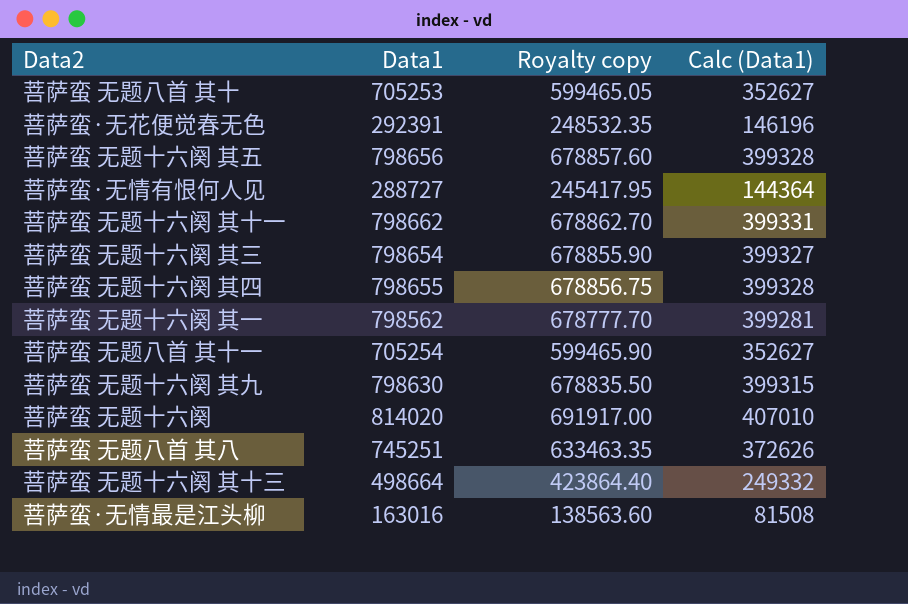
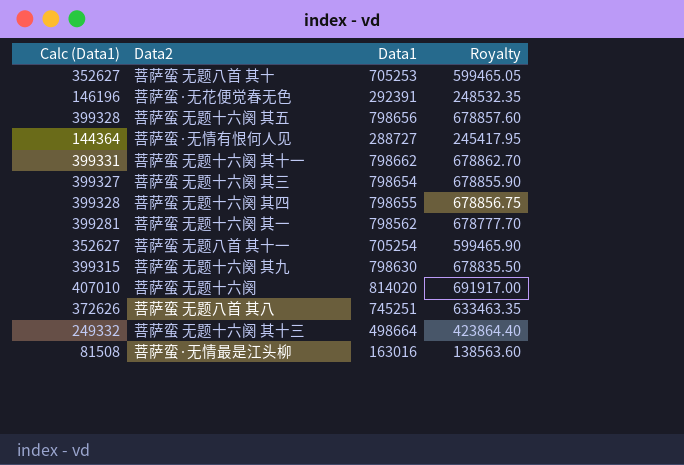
column Calc (Data1) | position: 4 -> 1
column name: Royalty copy -> Royalty

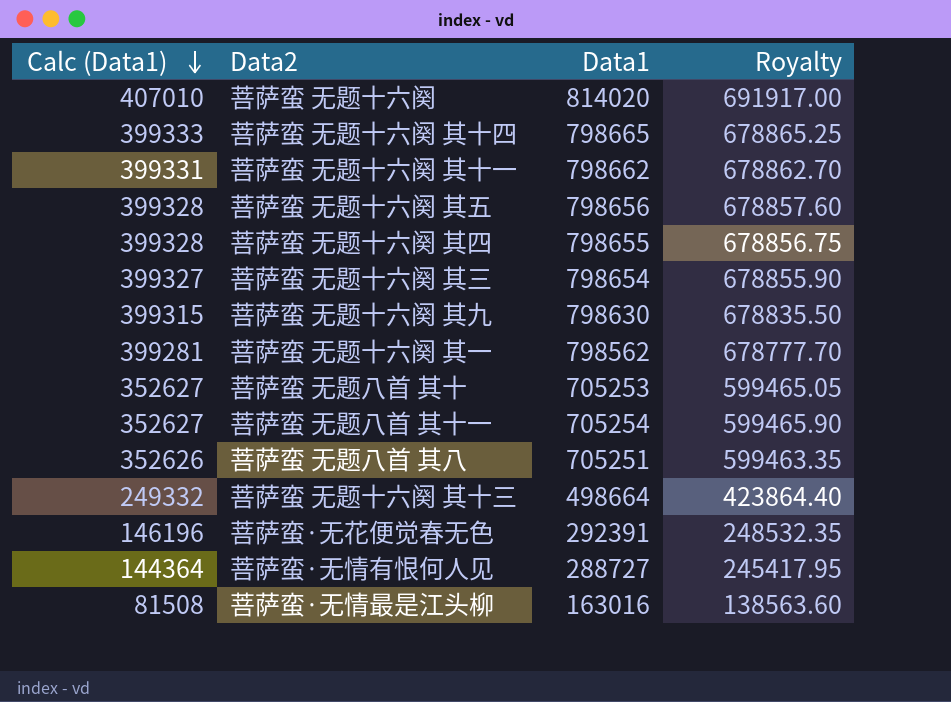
row order: none -> Calc (Data1) descending
row 菩萨蛮 无题十六阕 其十四: none -> 399333 | 798665 | 678865.25
菩萨蛮 无题八首 其八 | Calc (Data1): 372626 -> 352626
菩萨蛮 无题八首 其八 | Data1: 745251 -> 705251
菩萨蛮 无题八首 其八 | Royalty: 633463.35 -> 599463.35

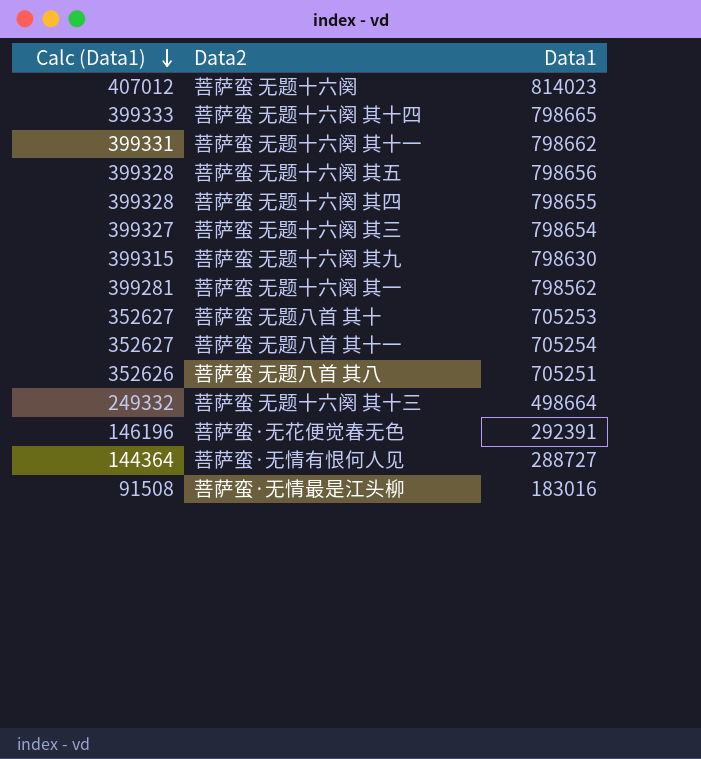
column Royalty | formula: [Data1] * 0.85 -> none
菩萨蛮 无题十六阕 | Calc (Data1): 407010 -> 407012
菩萨蛮 无题十六阕 | Data1: 814020 -> 814023
菩萨蛮·无情最是江头柳 | Calc (Data1): 81508 -> 91508
菩萨蛮·无情最是江头柳 | Data1: 163016 -> 183016

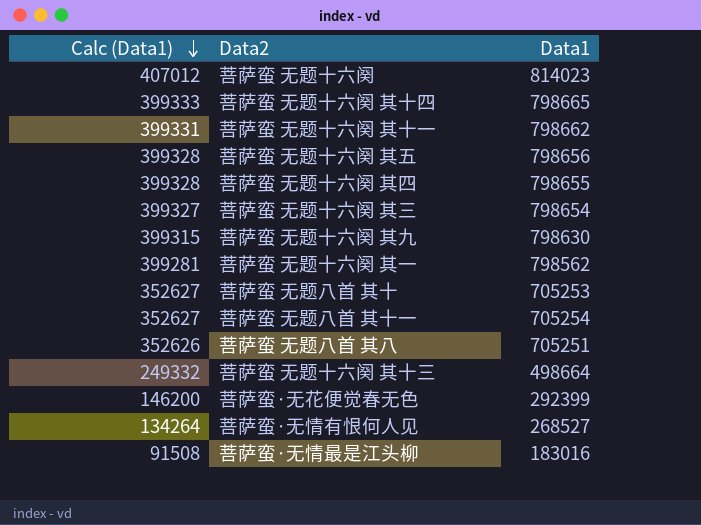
菩萨蛮·无花便觉春无色 | Calc (Data1): 146196 -> 146200
菩萨蛮·无花便觉春无色 | Data1: 292391 -> 292399
菩萨蛮·无情有恨何人见 | Calc (Data1): 144364 -> 134264
菩萨蛮·无情有恨何人见 | Data1: 288727 -> 268527

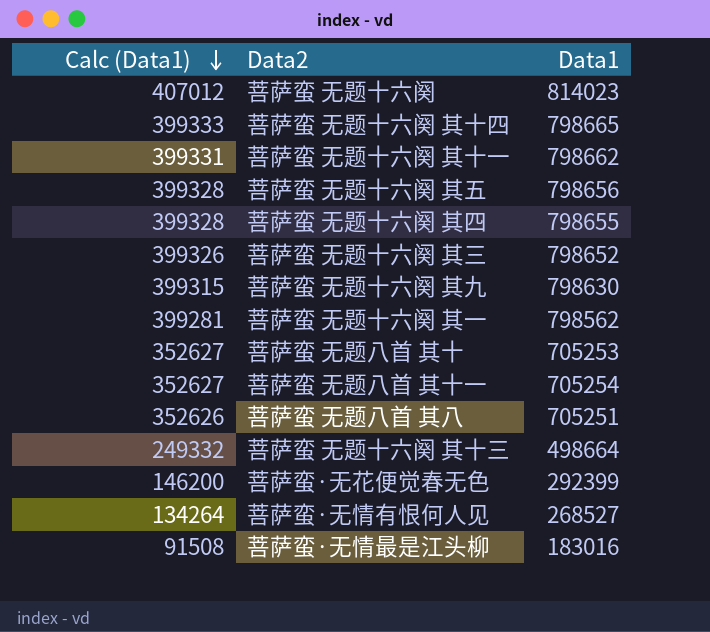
菩萨蛮 无题十六阕 其三 | Calc (Data1): 399327 -> 399326
菩萨蛮 无题十六阕 其三 | Data1: 798654 -> 798652

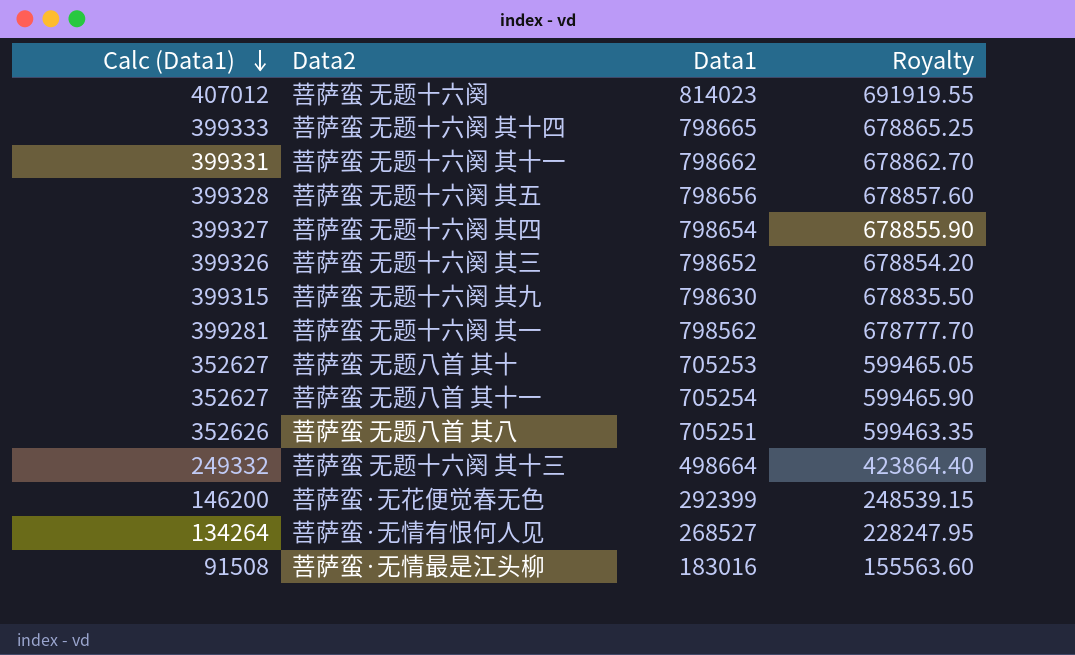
column Royalty | formula: none -> [Data1] * 0.85
菩萨蛮 无题十六阕 其四 | Calc (Data1): 399328 -> 399327
菩萨蛮 无题十六阕 其四 | Data1: 798655 -> 798654

